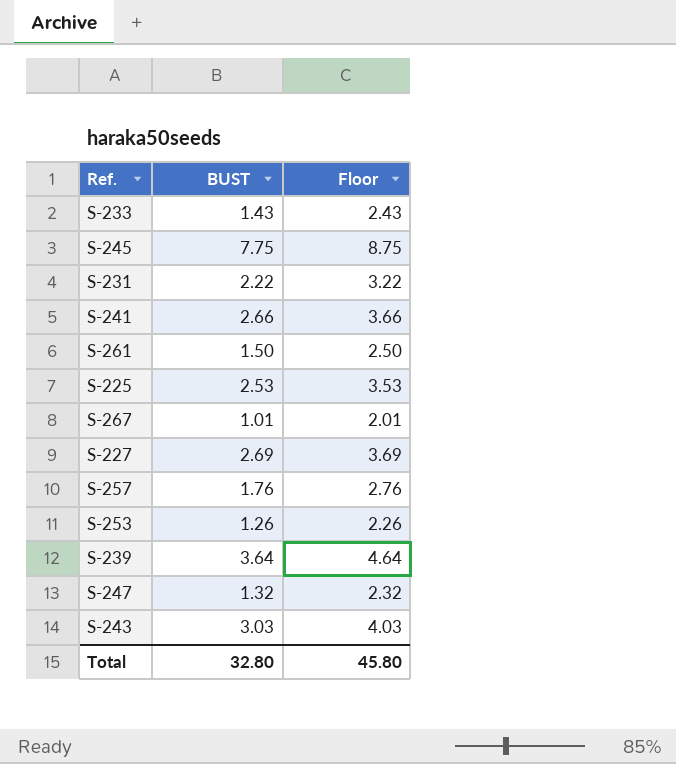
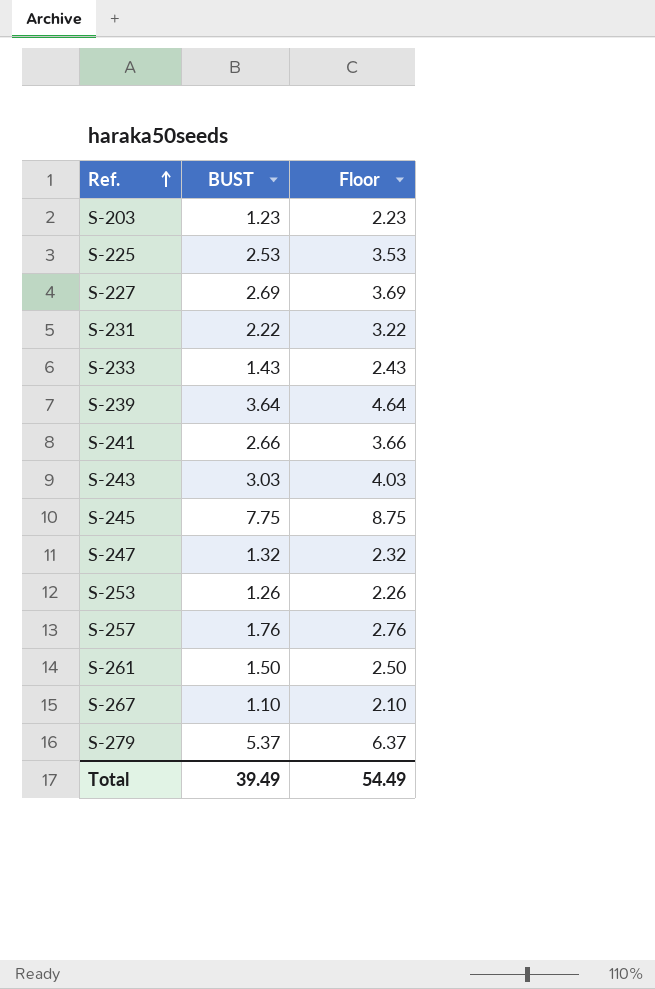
row order: none -> Ref. ascending
row S-203: none -> 1.23 | 2.23
S-267 | BUST: 1.01 -> 1.10
S-267 | Floor: 2.01 -> 2.10
row S-279: none -> 5.37 | 6.37
Total | BUST: 32.80 -> 39.49
Total | Floor: 45.80 -> 54.49

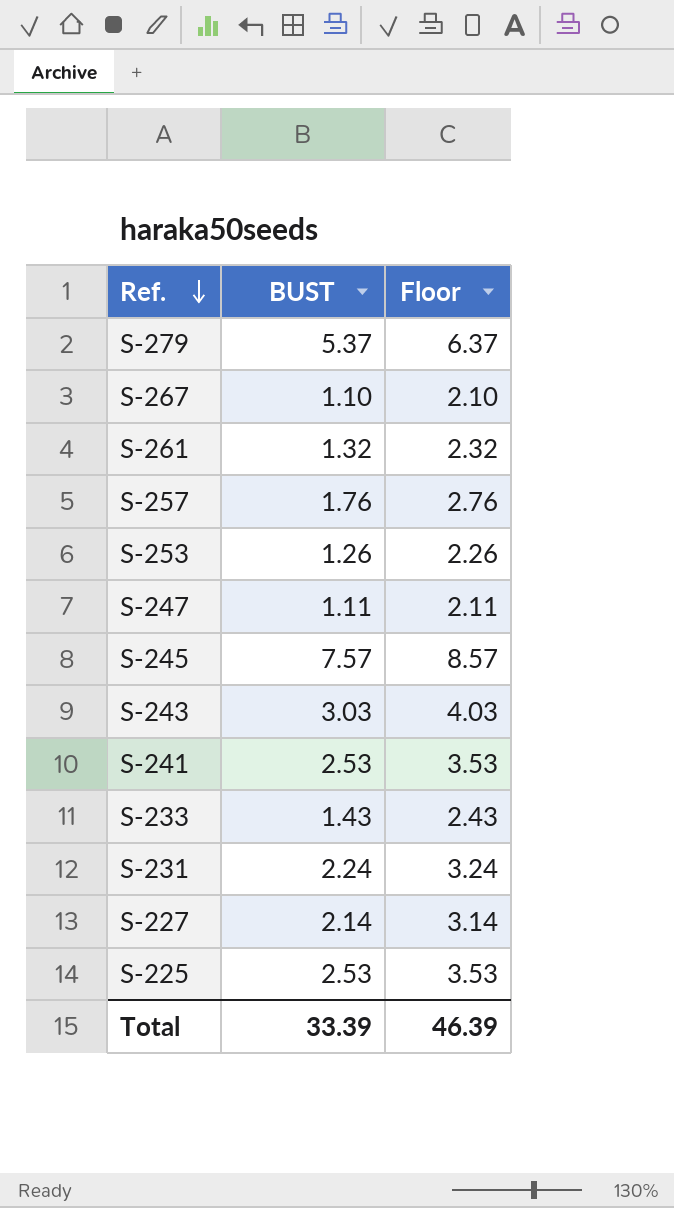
row order: Ref. ascending -> Ref. descending
row S-203: 1.23 | 2.23 -> none
row S-239: 3.64 | 4.64 -> none
S-261 | BUST: 1.50 -> 1.32
S-261 | Floor: 2.50 -> 2.32
S-247 | BUST: 1.32 -> 1.11
S-247 | Floor: 2.32 -> 2.11
S-245 | BUST: 7.75 -> 7.57
S-245 | Floor: 8.75 -> 8.57
S-241 | BUST: 2.66 -> 2.53
S-241 | Floor: 3.66 -> 3.53
S-231 | BUST: 2.22 -> 2.24
S-231 | Floor: 3.22 -> 3.24
S-227 | BUST: 2.69 -> 2.14
S-227 | Floor: 3.69 -> 3.14
Total | BUST: 39.49 -> 33.39
Total | Floor: 54.49 -> 46.39

